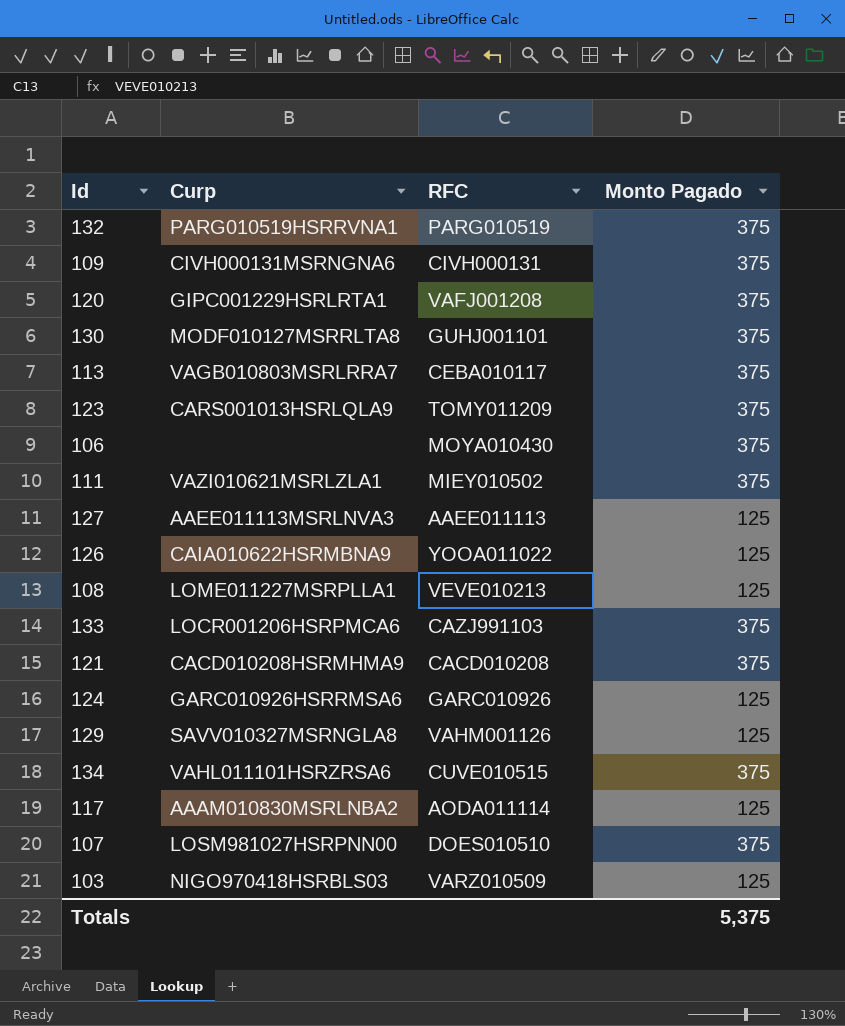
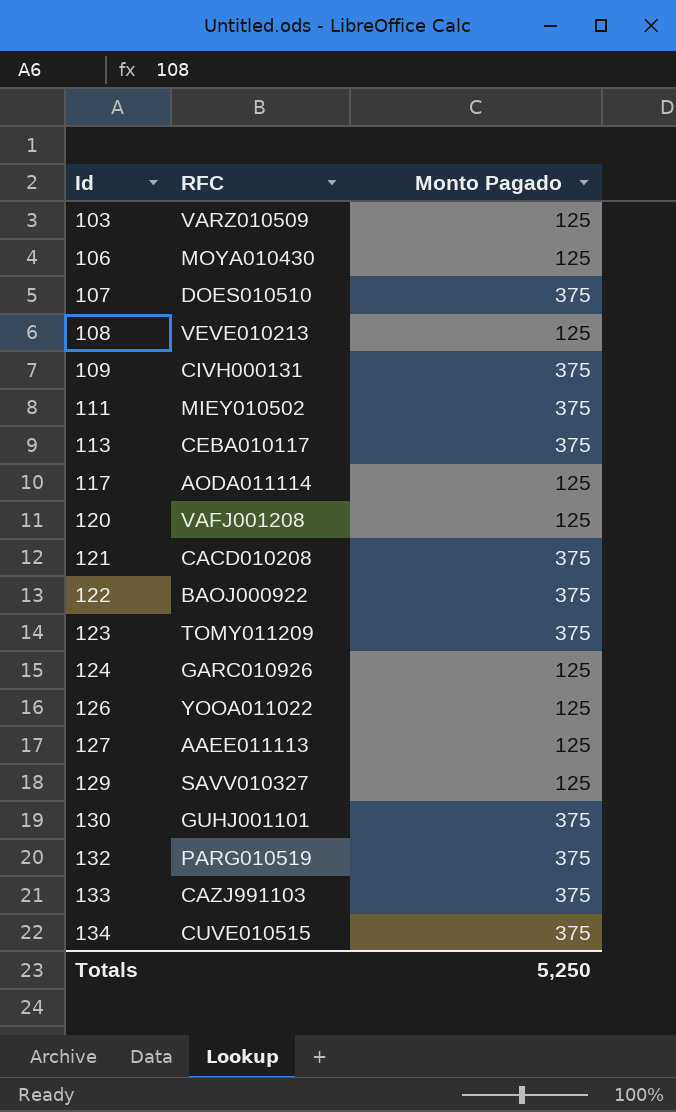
row order: none -> Id ascending
column Curp | position: 2 -> none
106 | Monto Pagado: 375 -> 125
120 | Monto Pagado: 375 -> 125
row 122: none -> BAOJ000922 | 375
129 | RFC: VAHM001126 -> SAVV010327
Totals | Monto Pagado: 5,375 -> 5,250

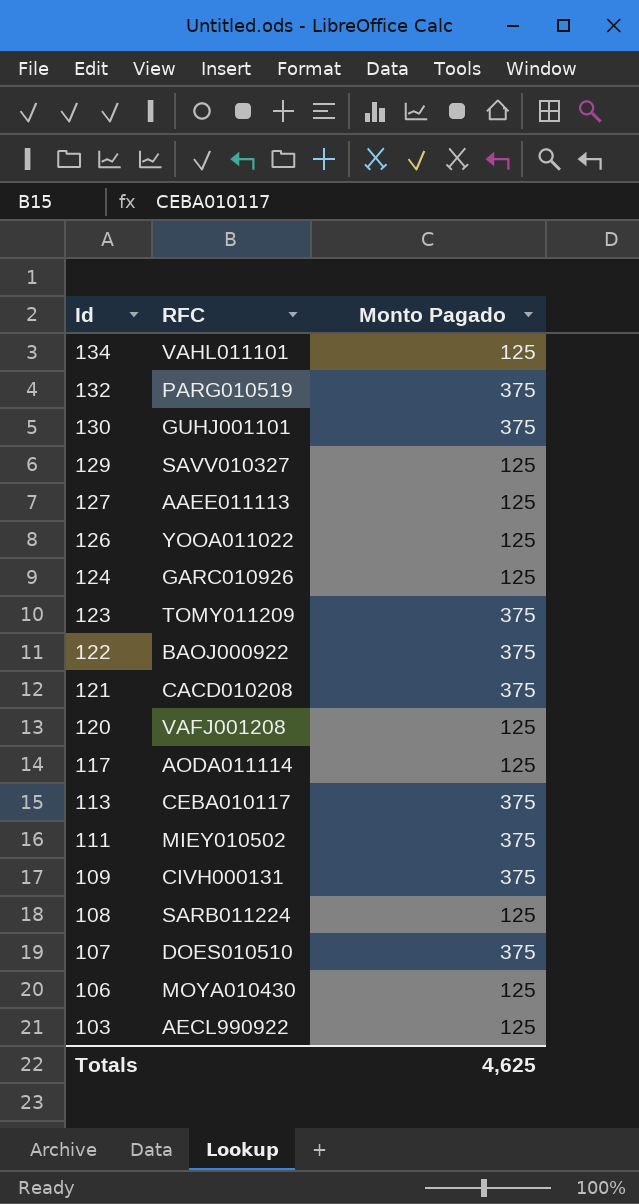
row order: Id ascending -> Id descending
row 133: CAZJ991103 | 375 -> none
134 | RFC: CUVE010515 -> VAHL011101
134 | Monto Pagado: 375 -> 125
108 | RFC: VEVE010213 -> SARB011224
103 | RFC: VARZ010509 -> AECL990922
Totals | Monto Pagado: 5,250 -> 4,625

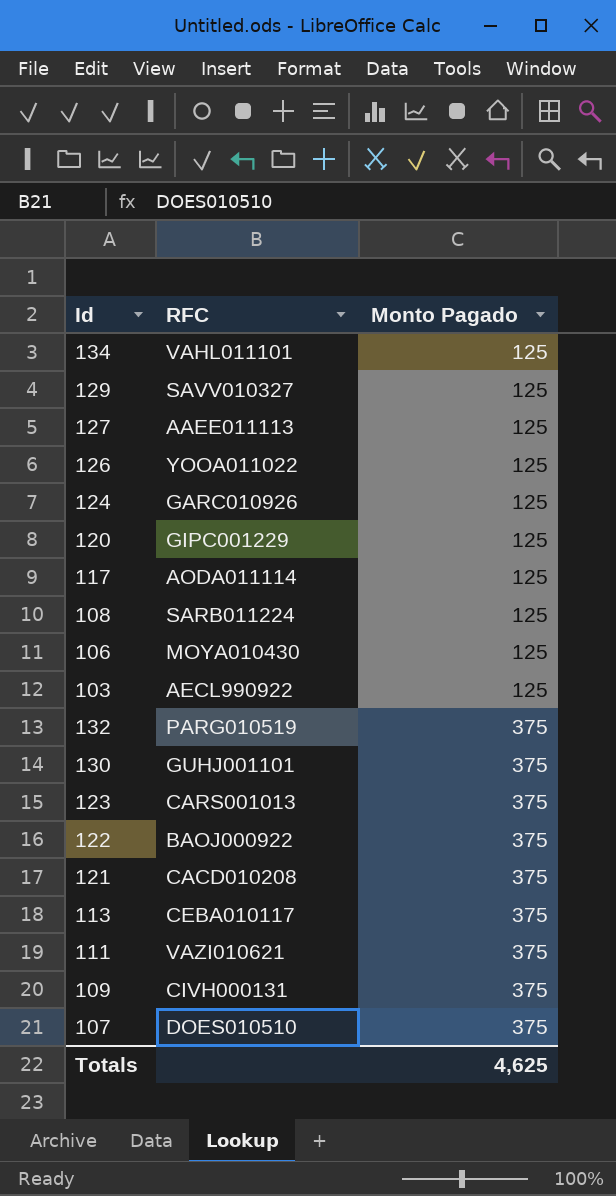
row order: Id descending -> Monto Pagado ascending
120 | RFC: VAFJ001208 -> GIPC001229
123 | RFC: TOMY011209 -> CARS001013
111 | RFC: MIEY010502 -> VAZI010621

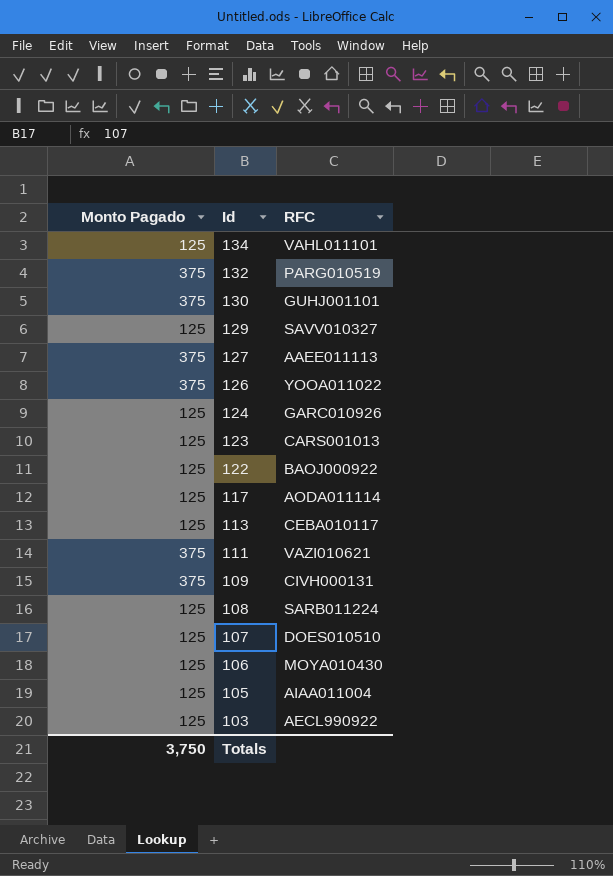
row order: Monto Pagado ascending -> Id descending
column Monto Pagado | position: 3 -> 1
row 120: GIPC001229 | 125 -> none
row 121: CACD010208 | 375 -> none
127 | Monto Pagado: 125 -> 375
126 | Monto Pagado: 125 -> 375
123 | Monto Pagado: 375 -> 125
122 | Monto Pagado: 375 -> 125
113 | Monto Pagado: 375 -> 125
107 | Monto Pagado: 375 -> 125
row 105: none -> 125 | AIAA011004
Totals | Monto Pagado: 4,625 -> 3,750

